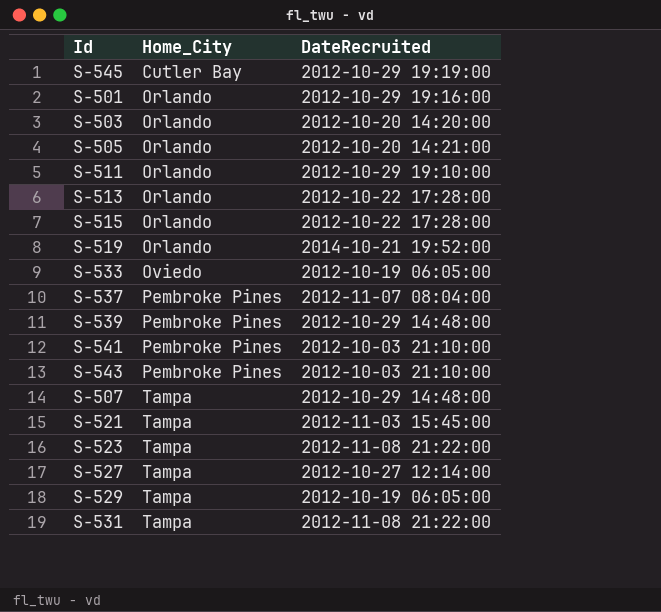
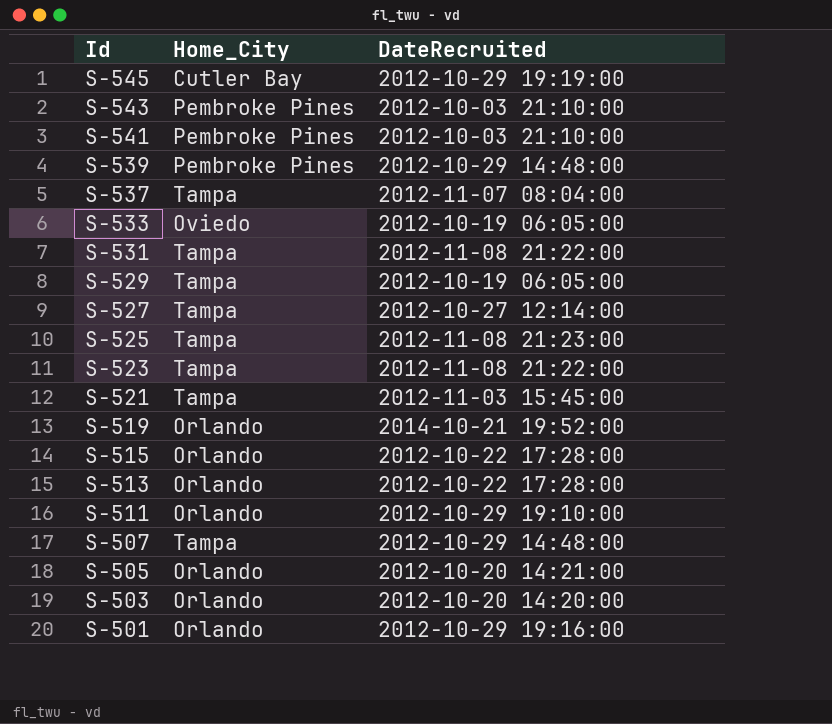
row order: Home_City ascending -> Id descending
S-537 | Home_City: Pembroke Pines -> Tampa
row S-525: none -> Tampa | 2012-11-08 21:23:00

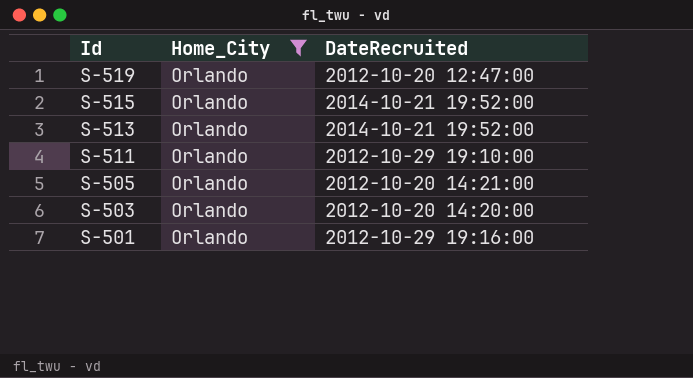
filter: none -> Home_City = Orlando
S-519 | DateRecruited: 2014-10-21 19:52:00 -> 2012-10-20 12:47:00
S-515 | DateRecruited: 2012-10-22 17:28:00 -> 2014-10-21 19:52:00
S-513 | DateRecruited: 2012-10-22 17:28:00 -> 2014-10-21 19:52:00

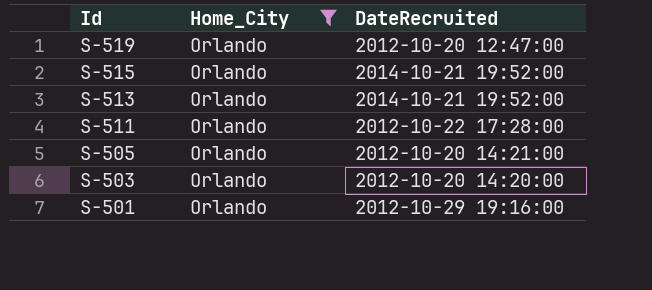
S-511 | DateRecruited: 2012-10-29 19:10:00 -> 2012-10-22 17:28:00

